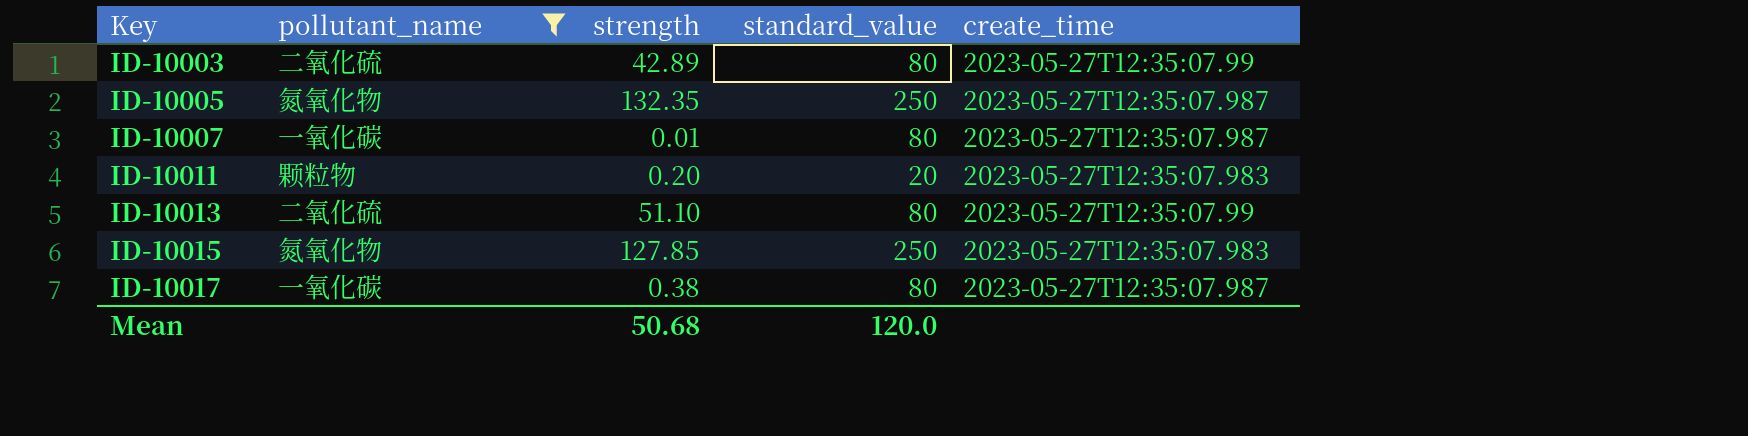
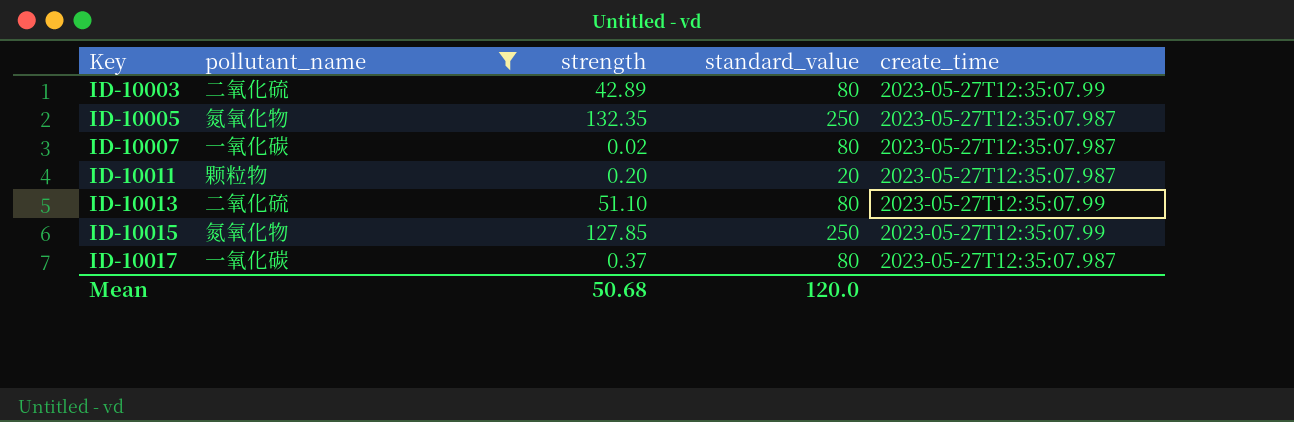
ID-10007 | strength: 0.01 -> 0.02
ID-10011 | create_time: 2023-05-27T12:35:07.983 -> 2023-05-27T12:35:07.987
ID-10015 | create_time: 2023-05-27T12:35:07.983 -> 2023-05-27T12:35:07.99
ID-10017 | strength: 0.38 -> 0.37

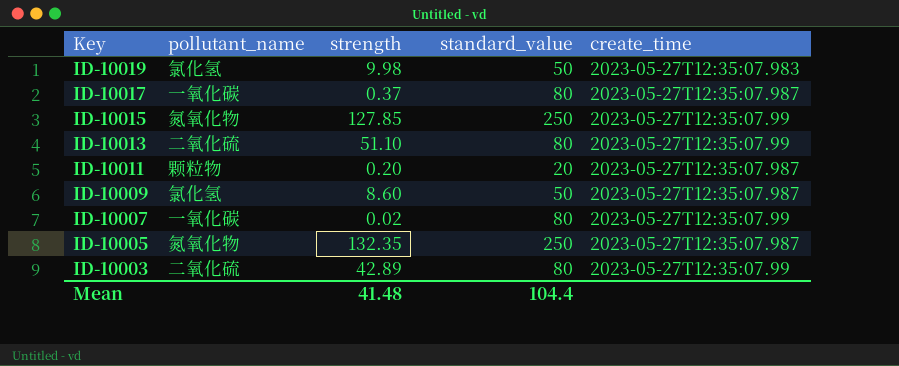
filter: pollutant_name != 氯化氢 -> none
row order: Key ascending -> Key descending
ID-10007 | create_time: 2023-05-27T12:35:07.987 -> 2023-05-27T12:35:07.99
Mean | strength: 50.68 -> 41.48
Mean | standard_value: 120.0 -> 104.4

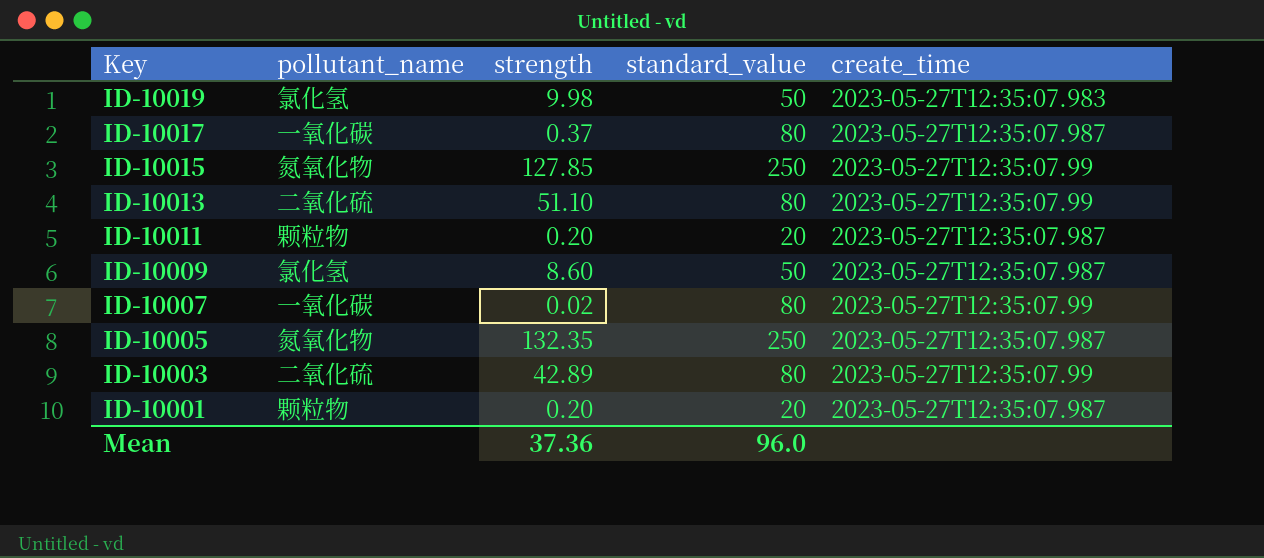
row ID-10001: none -> 颗粒物 | 0.20 | 20 | 2023-05-27T12:35:07.987
Mean | strength: 41.48 -> 37.36
Mean | standard_value: 104.4 -> 96.0

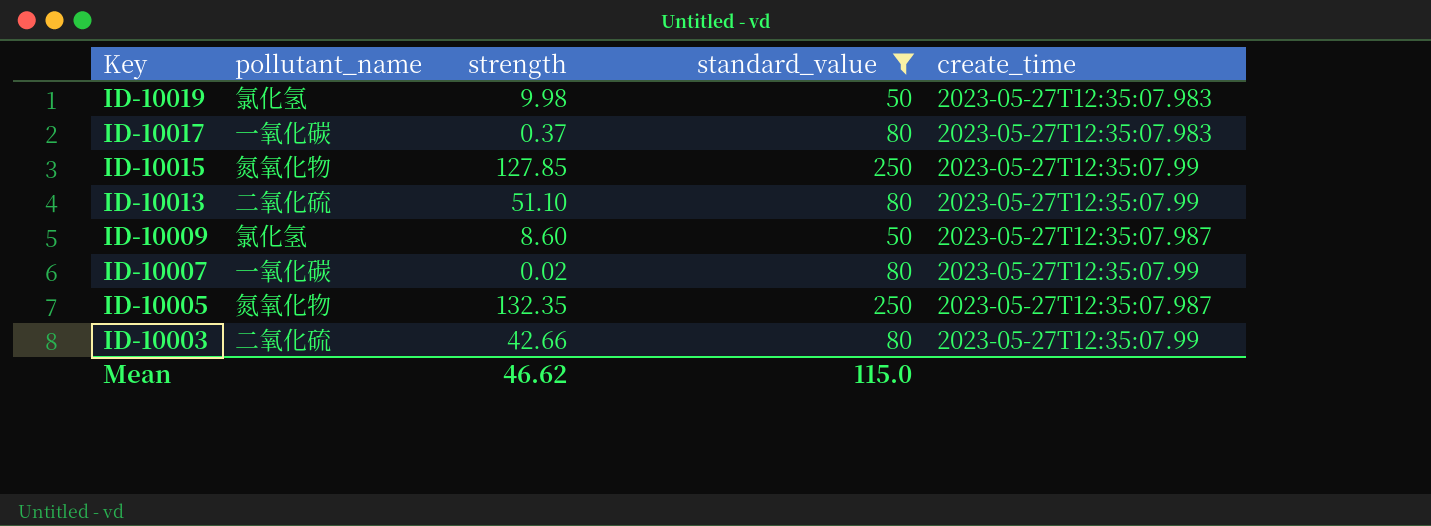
filter: none -> standard_value != 20
ID-10017 | create_time: 2023-05-27T12:35:07.987 -> 2023-05-27T12:35:07.983
ID-10003 | strength: 42.89 -> 42.66
Mean | strength: 37.36 -> 46.62
Mean | standard_value: 96.0 -> 115.0

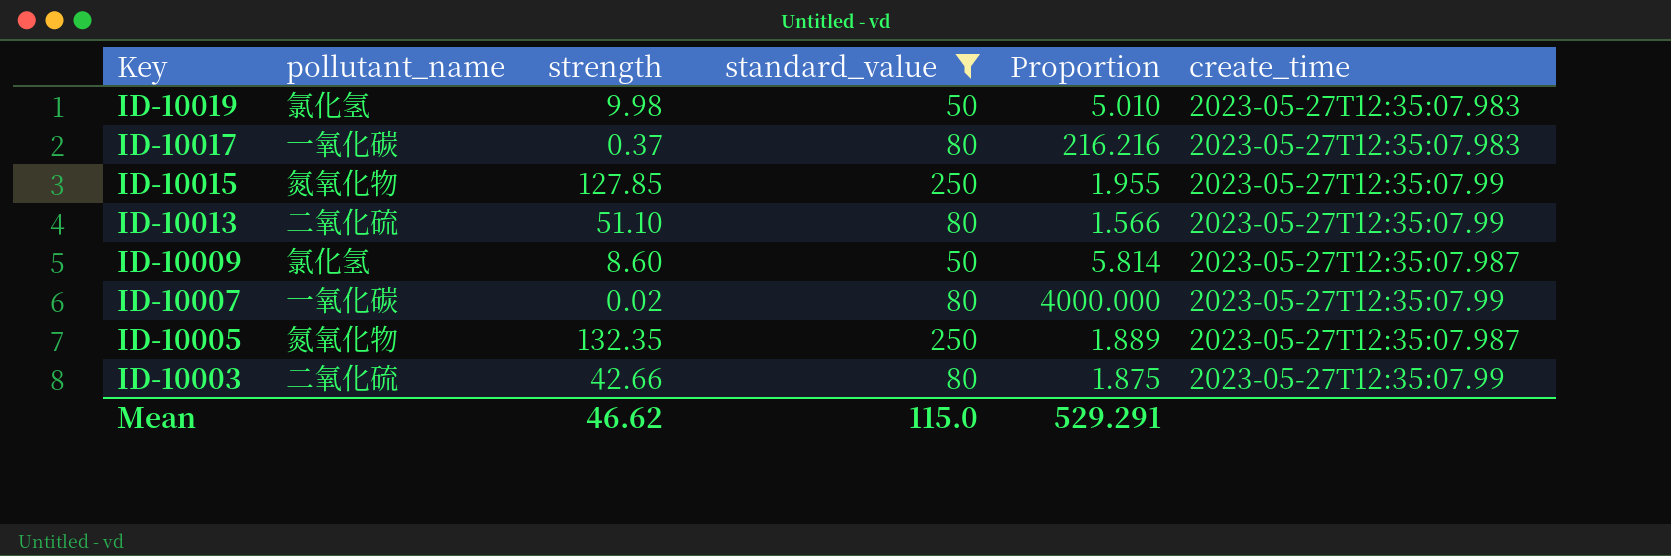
column Proportion | formula: none -> [standard_value] / [strength]

